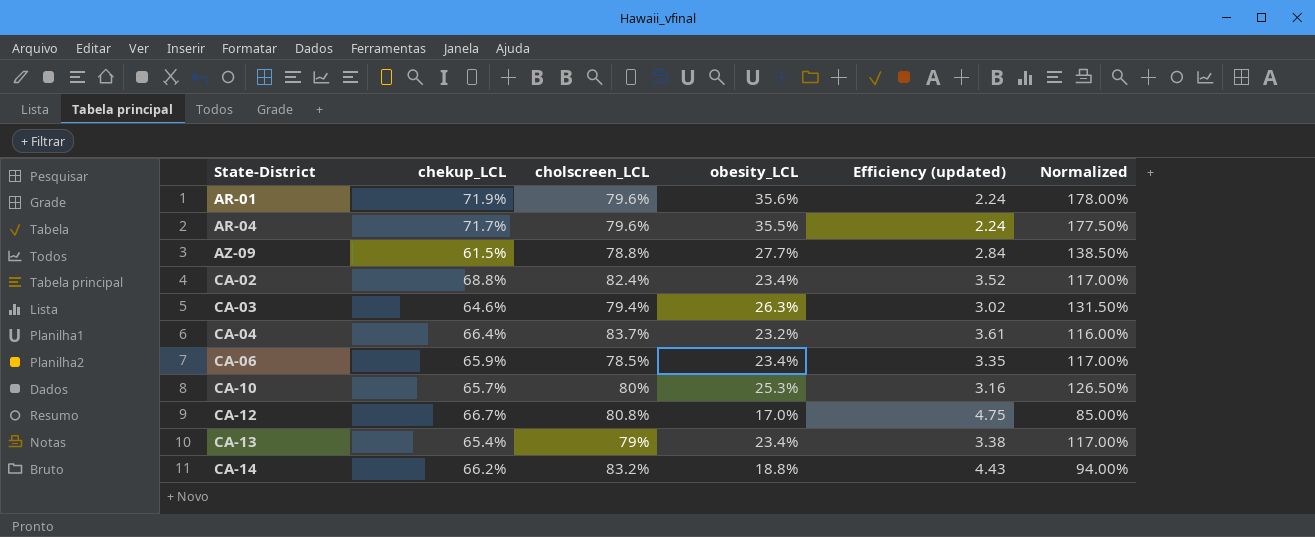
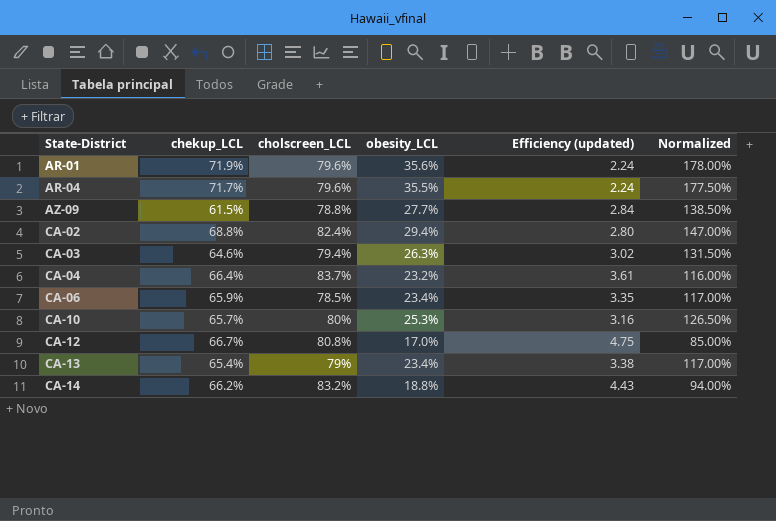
CA-02 | obesity_LCL: 23.4% -> 29.4%
CA-02 | Efficiency (updated): 3.52 -> 2.80
CA-02 | Normalized: 117.00% -> 147.00%

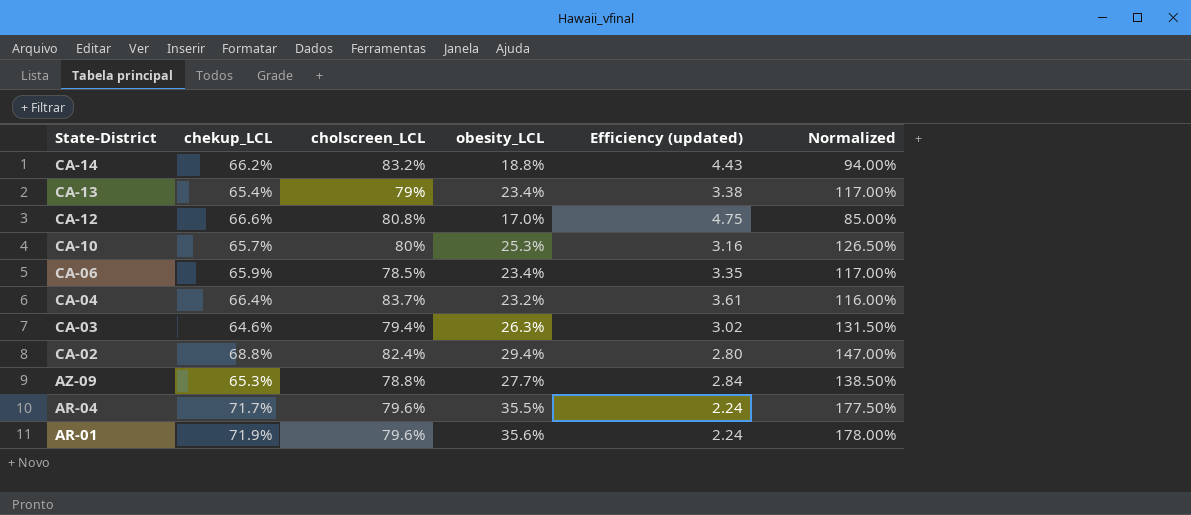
row order: State-District ascending -> State-District descending
CA-12 | chekup_LCL: 66.7% -> 66.6%
AZ-09 | chekup_LCL: 61.5% -> 65.3%

